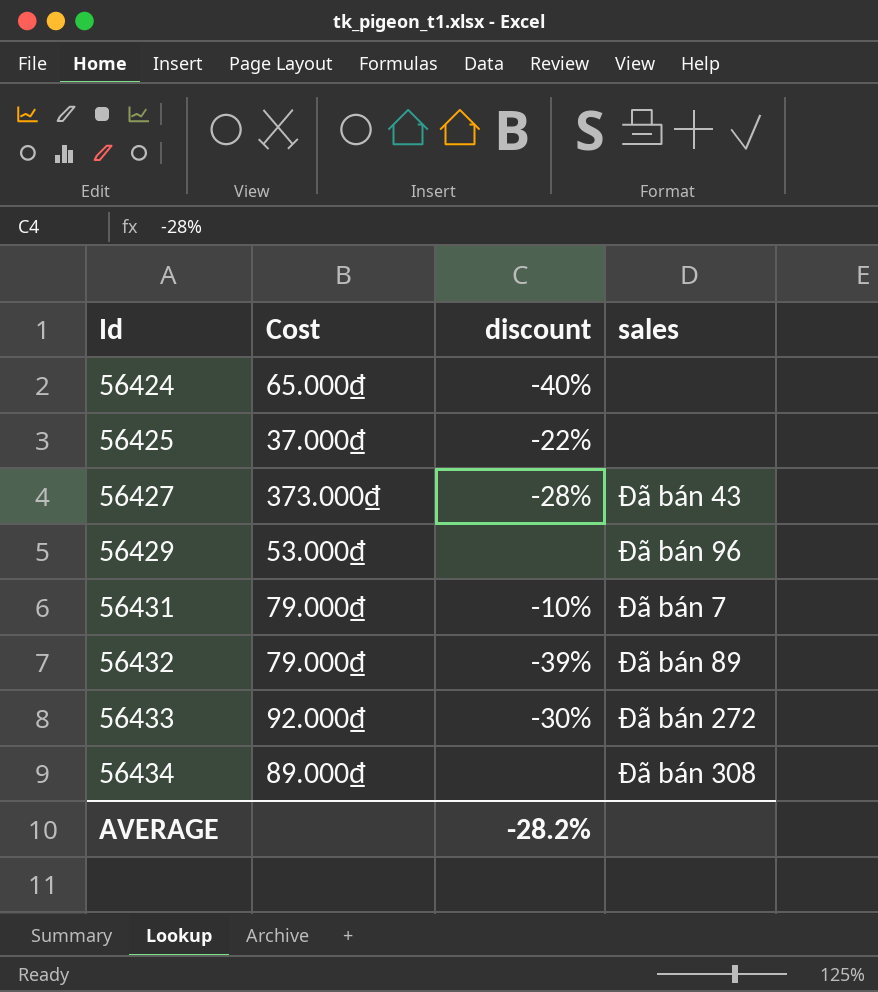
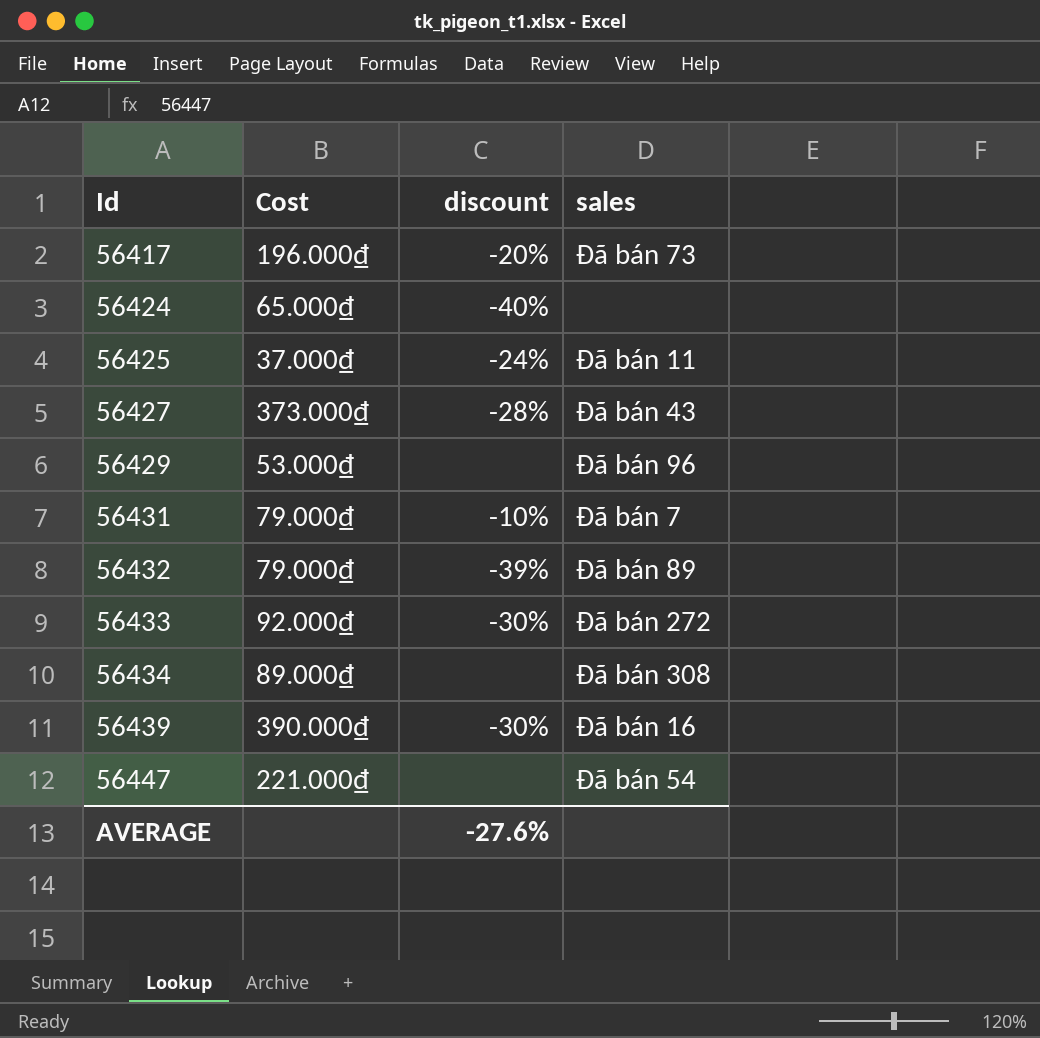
row 56417: none -> 196.000₫ | -20% | Đã bán 73
56425 | discount: -22% -> -24%
56425 | sales: none -> Đã bán 11
row 56439: none -> 390.000₫ | -30% | Đã bán 16
row 56447: none -> 221.000₫ | none | Đã bán 54
AVERAGE | discount: -28.2% -> -27.6%

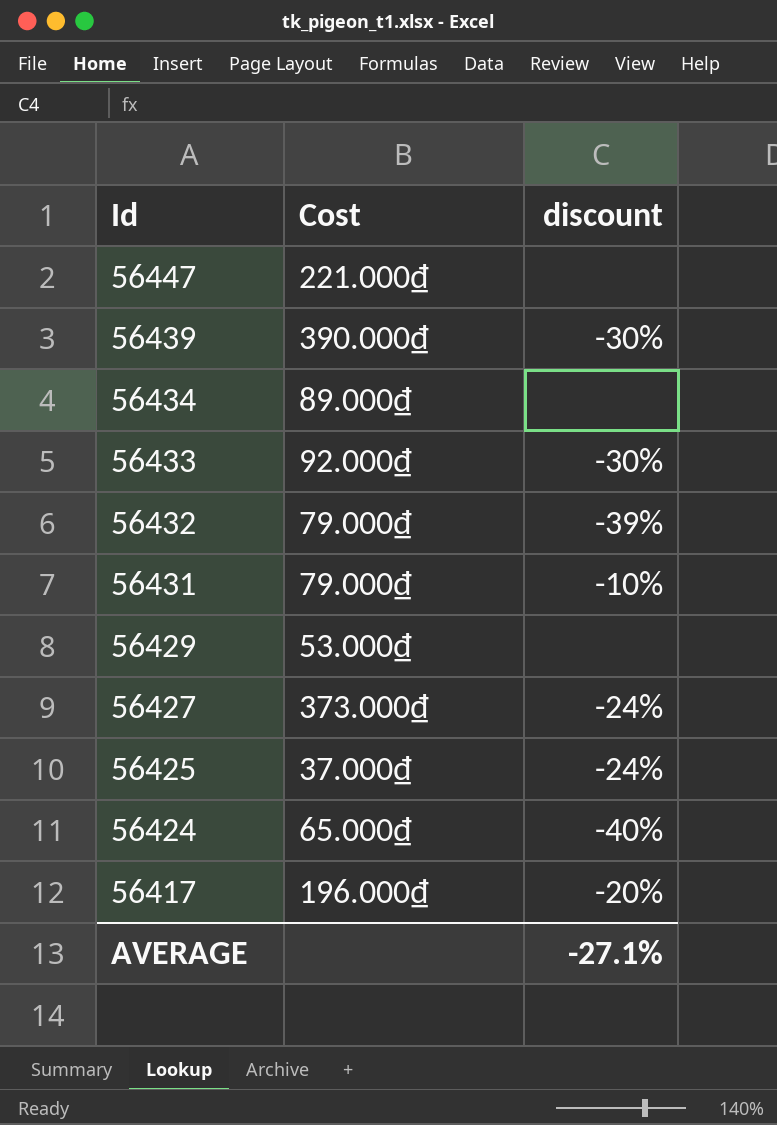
row order: Id ascending -> Id descending
column sales | position: 4 -> none
56427 | discount: -28% -> -24%
AVERAGE | discount: -27.6% -> -27.1%

